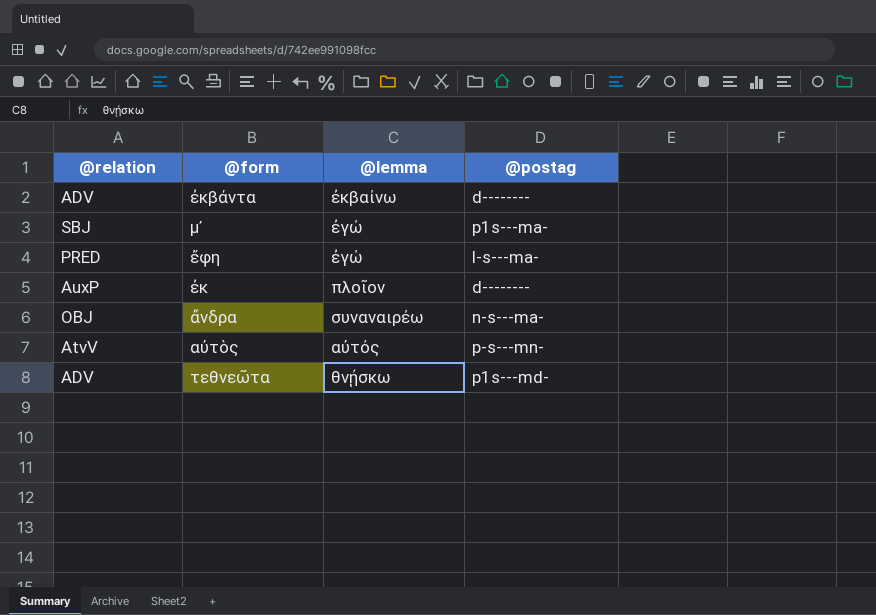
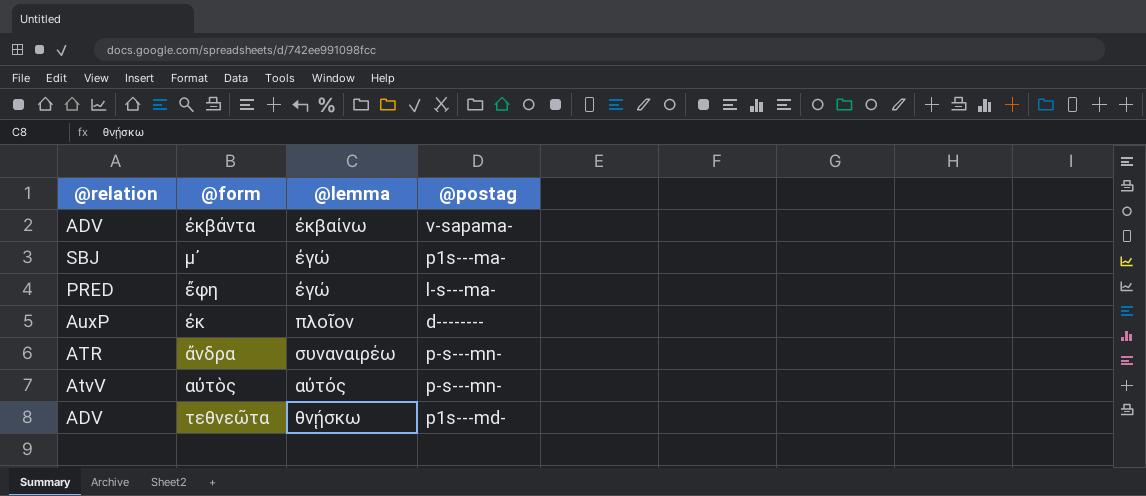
ἐκβάντα | @postag: d-------- -> v-sapama-
ἄνδρα | @relation: OBJ -> ATR
ἄνδρα | @postag: n-s---ma- -> p-s---mn-

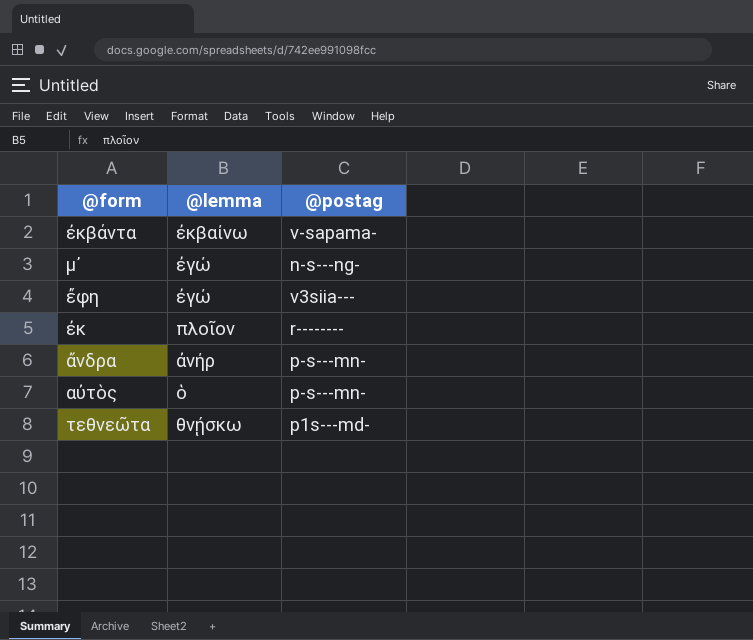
column @relation | position: 1 -> none
μ᾽ | @postag: p1s---ma- -> n-s---ng-
ἔφη | @postag: l-s---ma- -> v3siia---
ἐκ | @postag: d-------- -> r--------
ἄνδρα | @lemma: συναναιρέω -> ἀνήρ
αὐτὸς | @lemma: αὐτός -> ὁ

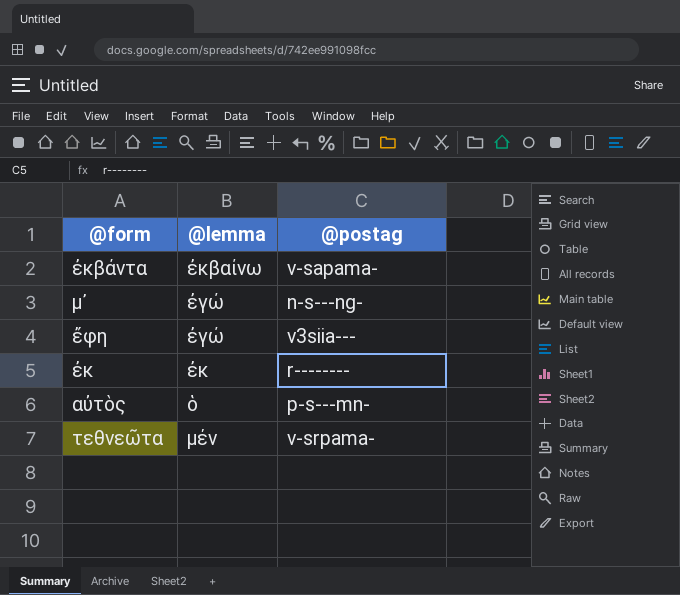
row ἄνδρα: ἀνήρ | p-s---mn- -> none
ἐκ | @lemma: πλοῖον -> ἐκ
τεθνεῶτα | @lemma: θνῄσκω -> μέν
τεθνεῶτα | @postag: p1s---md- -> v-srpama-

